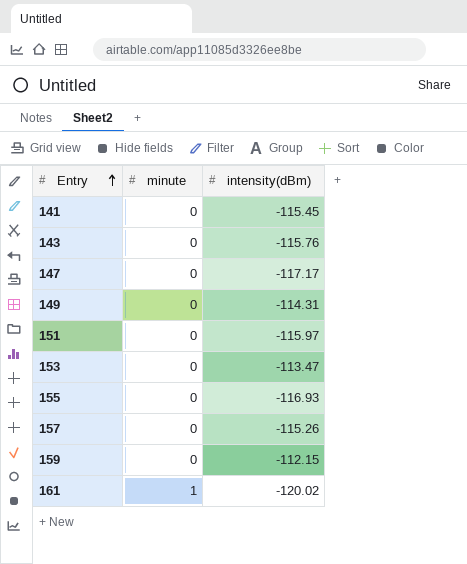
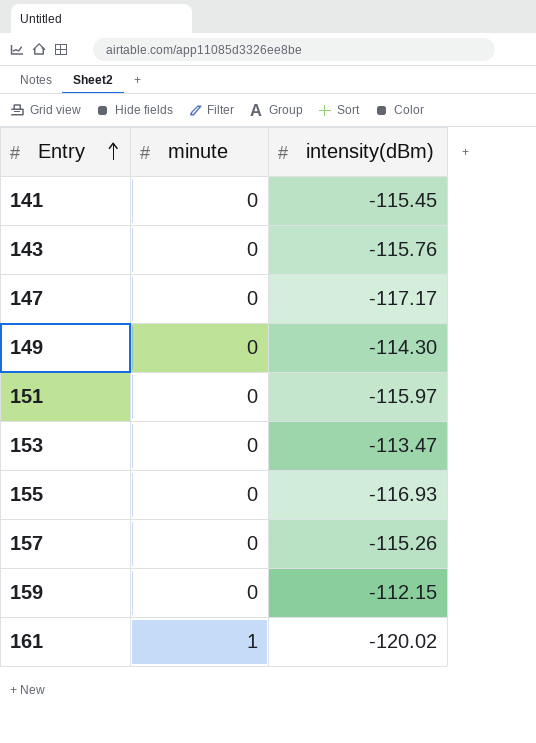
149 | intensity(dBm): -114.31 -> -114.30

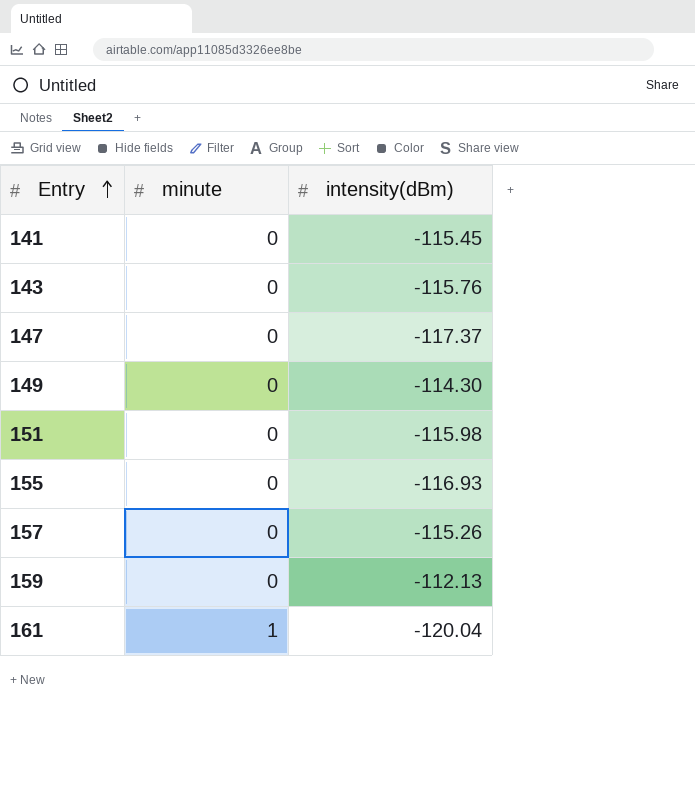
row 153: 0 | -113.47 -> none
147 | intensity(dBm): -117.17 -> -117.37
151 | intensity(dBm): -115.97 -> -115.98
159 | intensity(dBm): -112.15 -> -112.13
161 | intensity(dBm): -120.02 -> -120.04

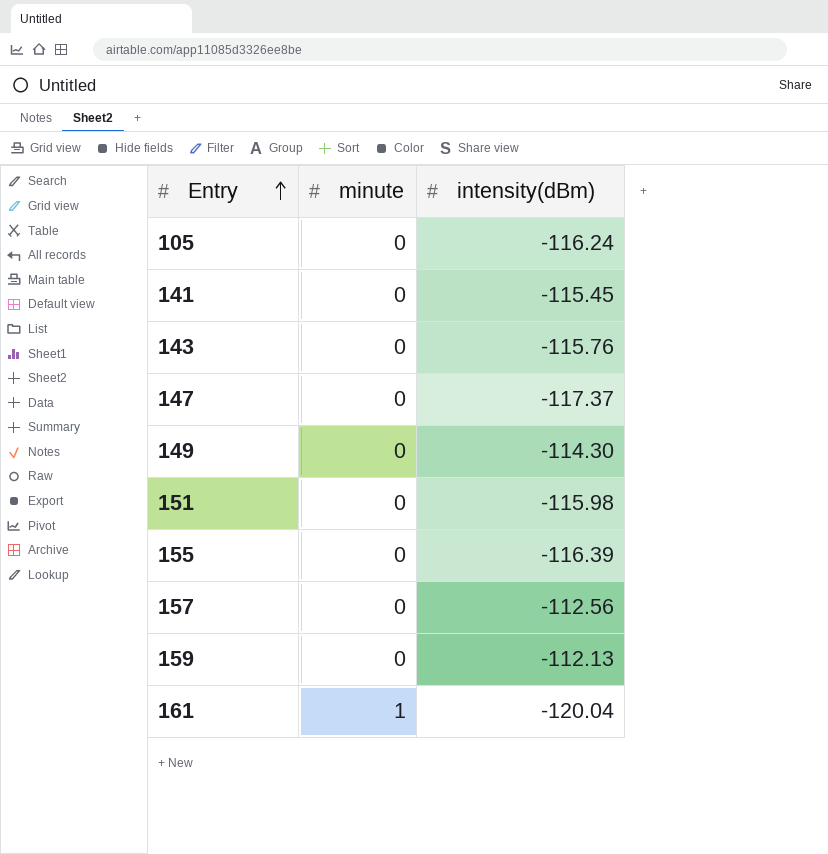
row 105: none -> 0 | -116.24
155 | intensity(dBm): -116.93 -> -116.39
157 | intensity(dBm): -115.26 -> -112.56

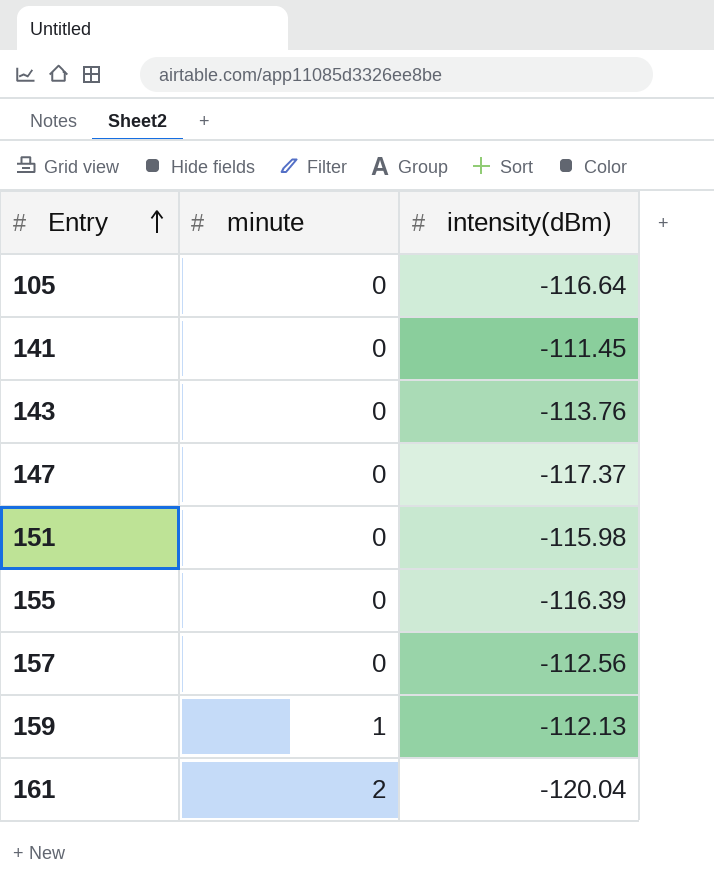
row 149: 0 | -114.30 -> none
105 | intensity(dBm): -116.24 -> -116.64
141 | intensity(dBm): -115.45 -> -111.45
143 | intensity(dBm): -115.76 -> -113.76
159 | minute: 0 -> 1
161 | minute: 1 -> 2

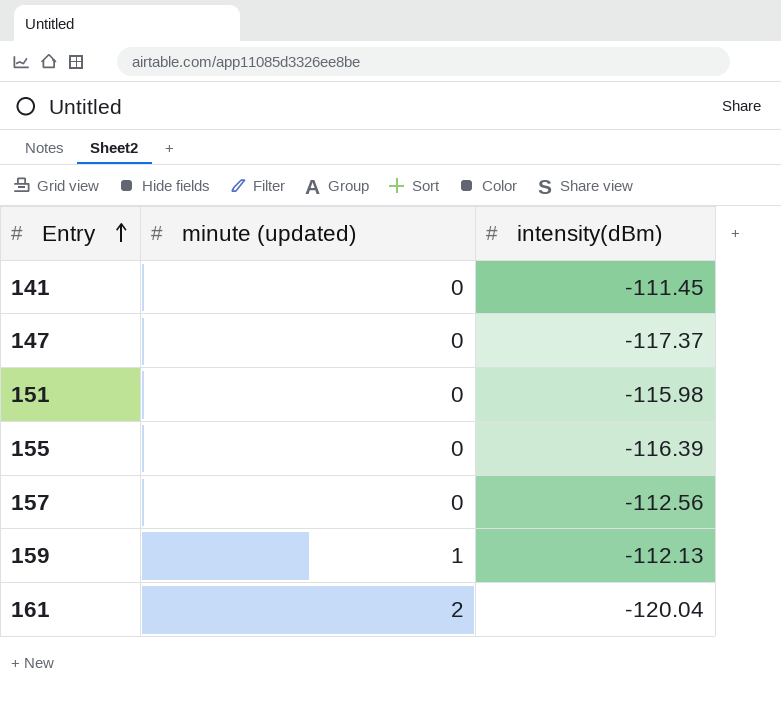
column name: minute -> minute (updated)
row 105: 0 | -116.64 -> none
row 143: 0 | -113.76 -> none

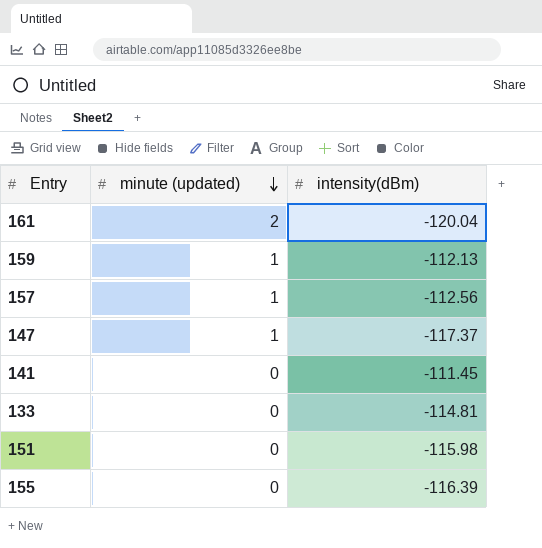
row order: Entry ascending -> minute (updated) descending
157 | minute (updated): 0 -> 1
147 | minute (updated): 0 -> 1
row 133: none -> 0 | -114.81

